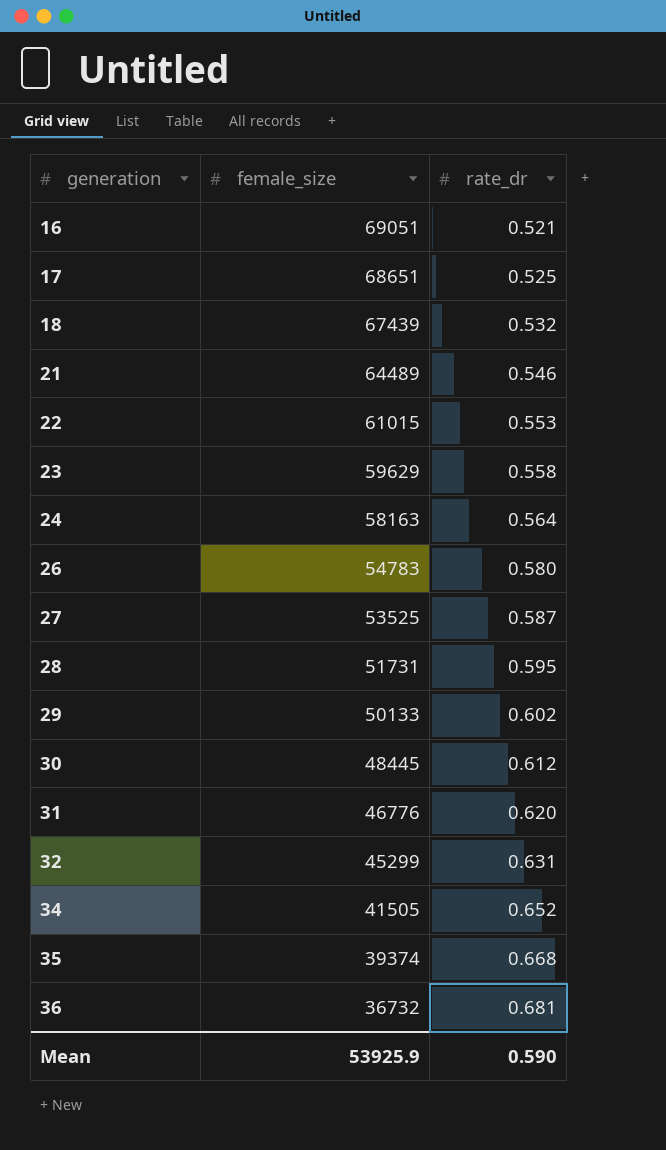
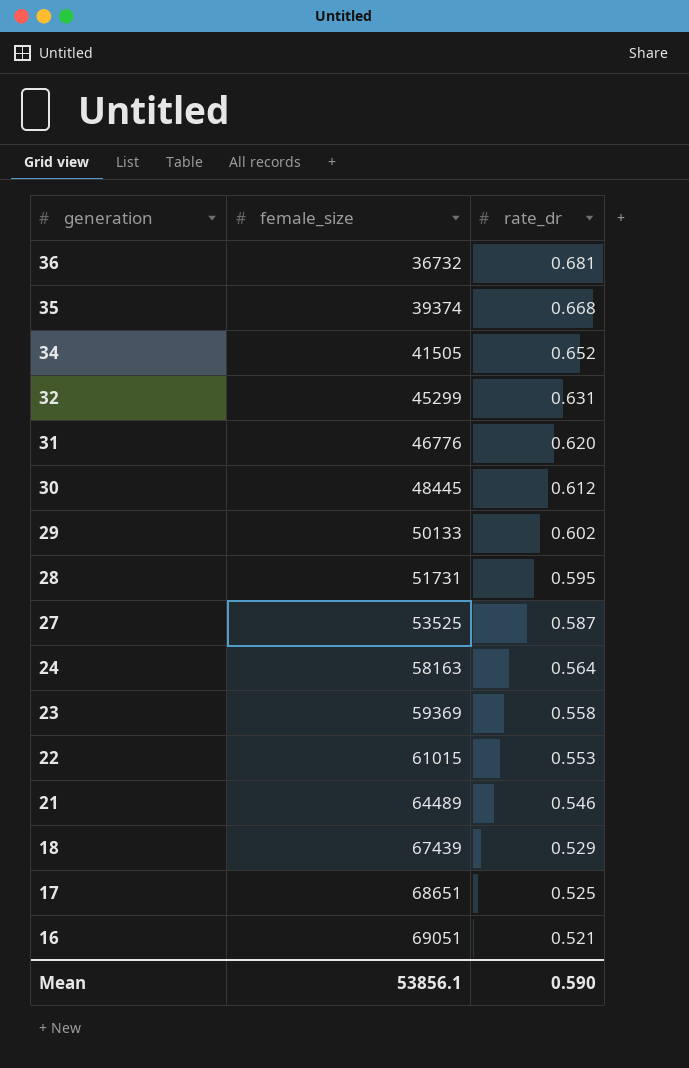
row order: generation ascending -> generation descending
row 26: 54783 | 0.580 -> none
23 | female_size: 59629 -> 59369
18 | rate_dr: 0.532 -> 0.529
Mean | female_size: 53925.9 -> 53856.1

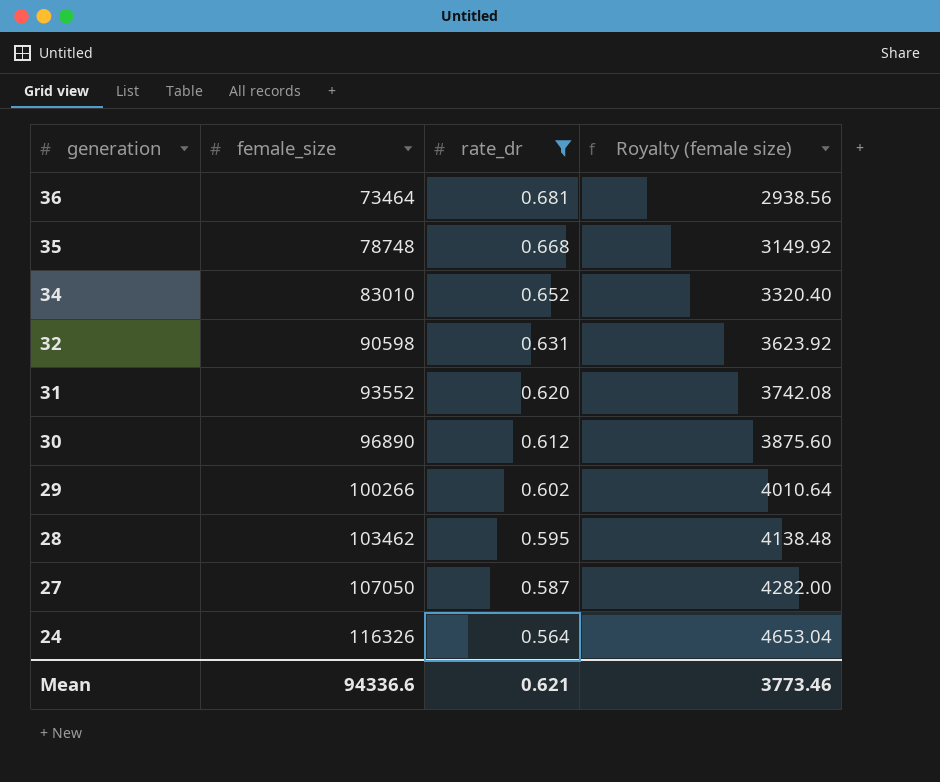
filter: none -> rate_dr >= 0.564
column Royalty (female size) | formula: none -> [female_size] * 0.04
36 | female_size: 36732 -> 73464
35 | female_size: 39374 -> 78748
34 | female_size: 41505 -> 83010
32 | female_size: 45299 -> 90598
31 | female_size: 46776 -> 93552
30 | female_size: 48445 -> 96890
29 | female_size: 50133 -> 100266
28 | female_size: 51731 -> 103462
27 | female_size: 53525 -> 107050
24 | female_size: 58163 -> 116326
Mean | female_size: 53856.1 -> 94336.6
Mean | rate_dr: 0.590 -> 0.621

